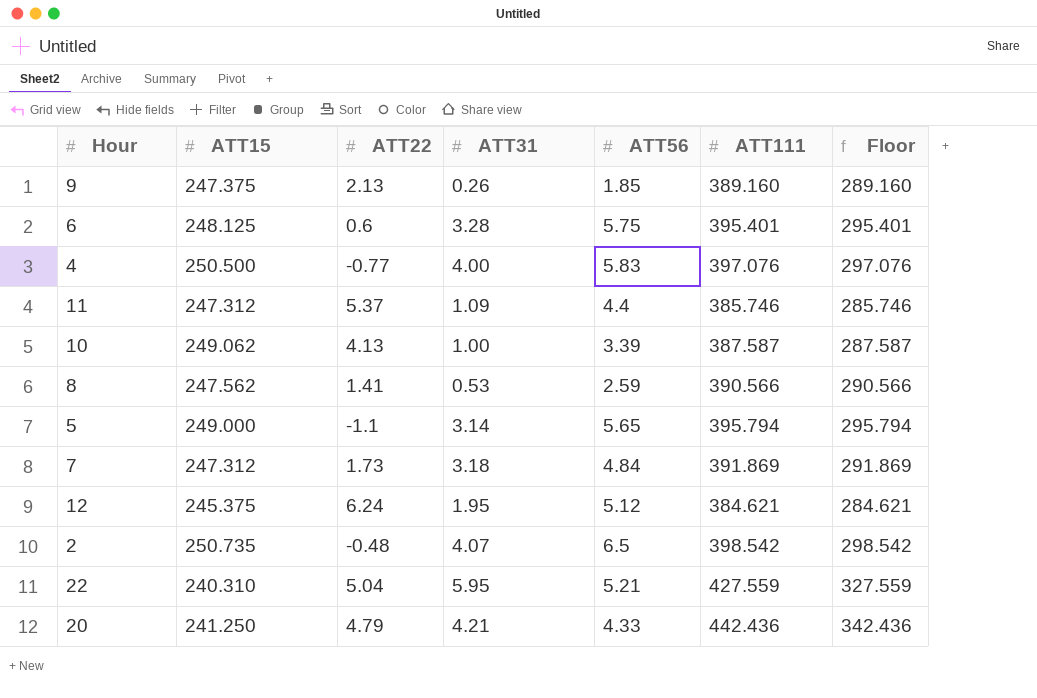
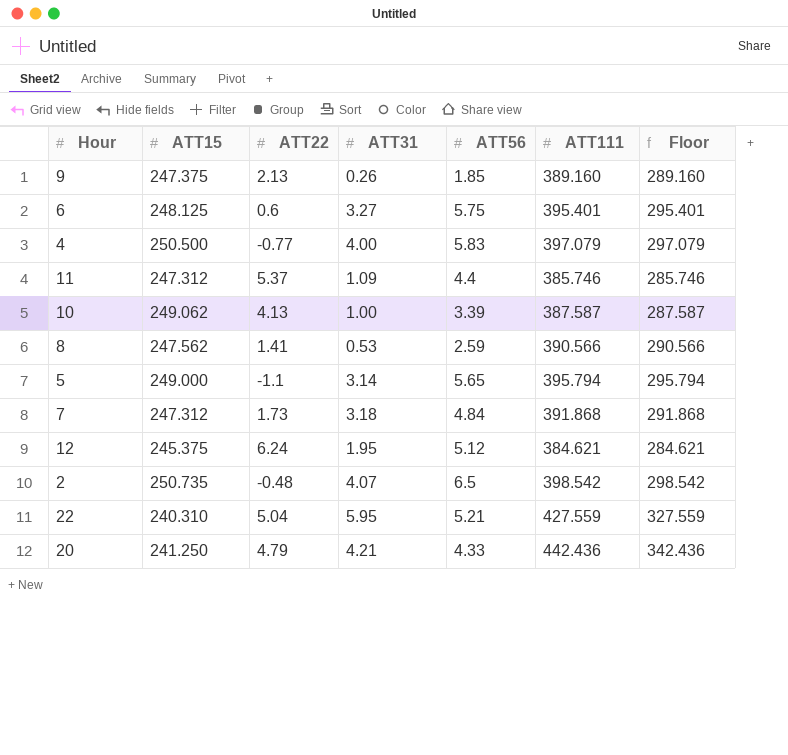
6 | ATT31: 3.28 -> 3.27
4 | ATT111: 397.076 -> 397.079
4 | Floor: 297.076 -> 297.079
7 | ATT111: 391.869 -> 391.868
7 | Floor: 291.869 -> 291.868

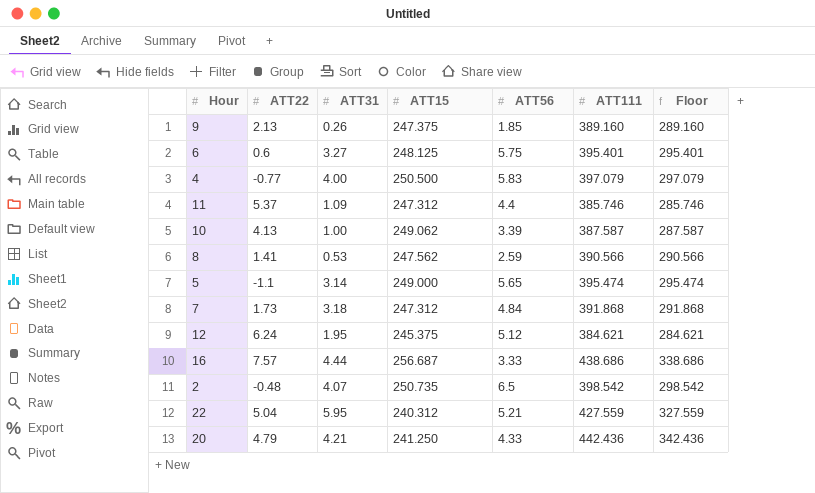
column ATT15 | position: 2 -> 4
5 | ATT111: 395.794 -> 395.474
5 | Floor: 295.794 -> 295.474
row 16: none -> 7.57 | 4.44 | 256.687 | 3.33 | 438.686 | 338.686
22 | ATT15: 240.310 -> 240.312

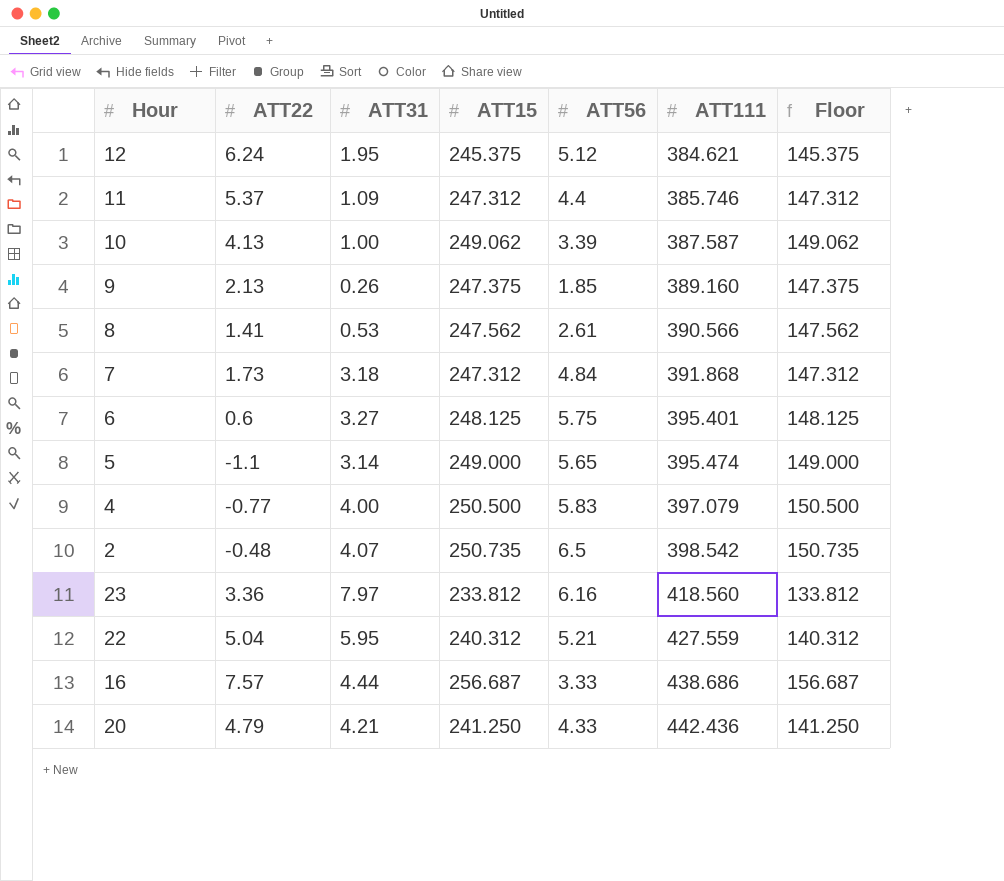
row order: none -> ATT111 ascending
column Floor | formula: [ATT111] - 100 -> [ATT15] - 100
8 | ATT56: 2.59 -> 2.61
row 23: none -> 3.36 | 7.97 | 233.812 | 6.16 | 418.560 | 133.812

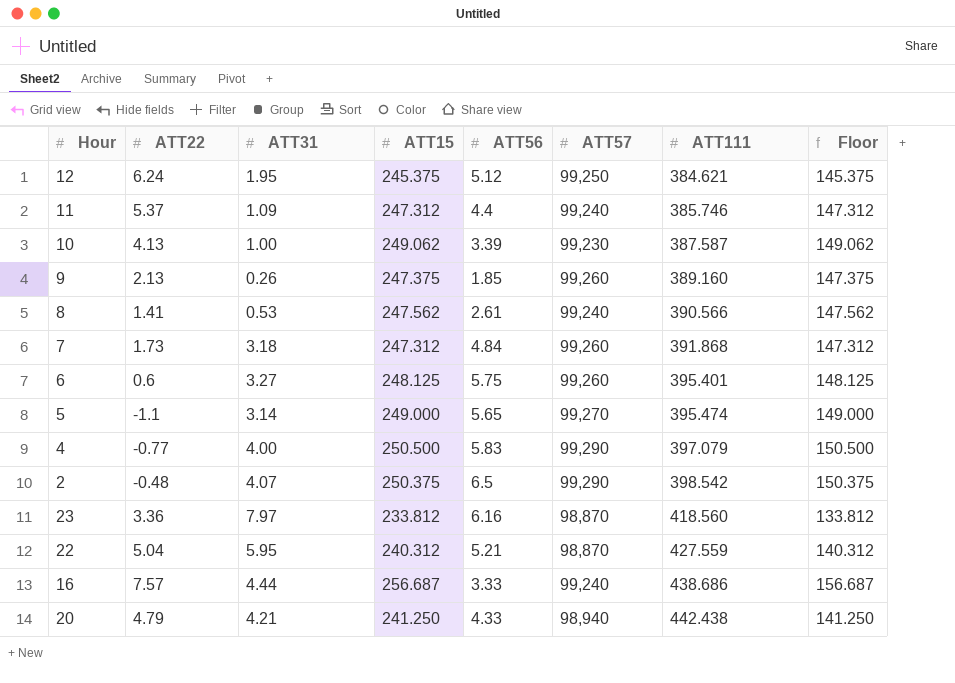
column ATT57 | position: none -> 6
2 | ATT15: 250.735 -> 250.375
2 | Floor: 150.735 -> 150.375
20 | ATT111: 442.436 -> 442.438

